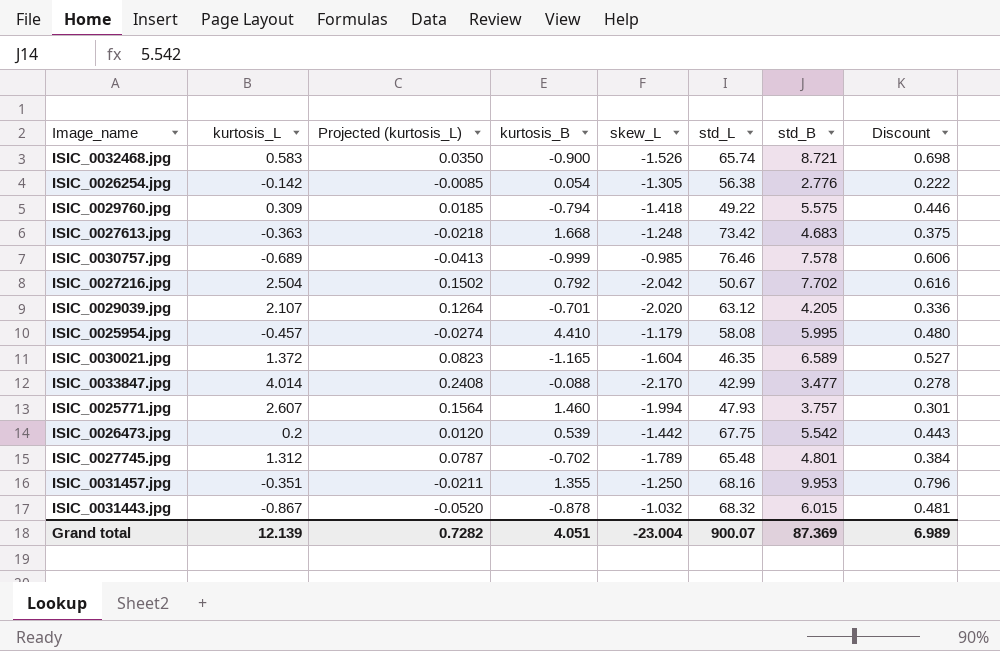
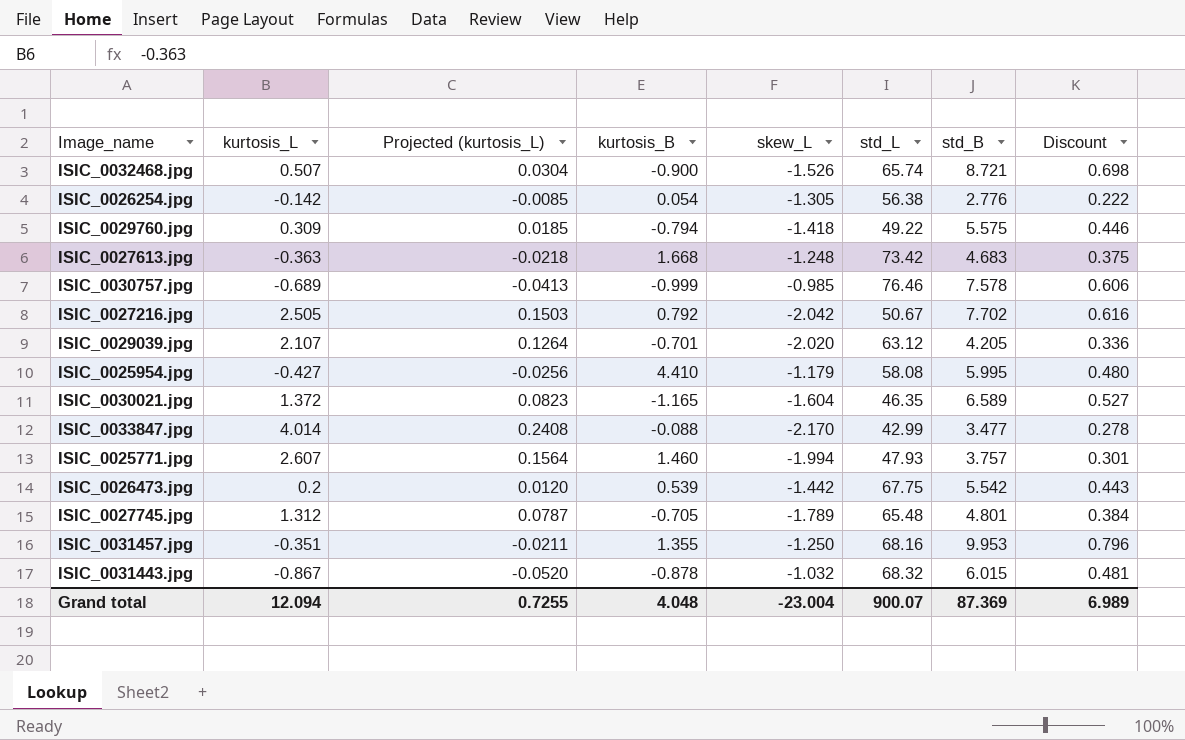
ISIC_0032468.jpg | kurtosis_L: 0.583 -> 0.507
ISIC_0032468.jpg | Projected (kurtosis_L): 0.0350 -> 0.0304
ISIC_0027216.jpg | kurtosis_L: 2.504 -> 2.505
ISIC_0027216.jpg | Projected (kurtosis_L): 0.1502 -> 0.1503
ISIC_0025954.jpg | kurtosis_L: -0.457 -> -0.427
ISIC_0025954.jpg | Projected (kurtosis_L): -0.0274 -> -0.0256
ISIC_0027745.jpg | kurtosis_B: -0.702 -> -0.705
Grand total | kurtosis_L: 12.139 -> 12.094
Grand total | Projected (kurtosis_L): 0.7282 -> 0.7255
Grand total | kurtosis_B: 4.051 -> 4.048

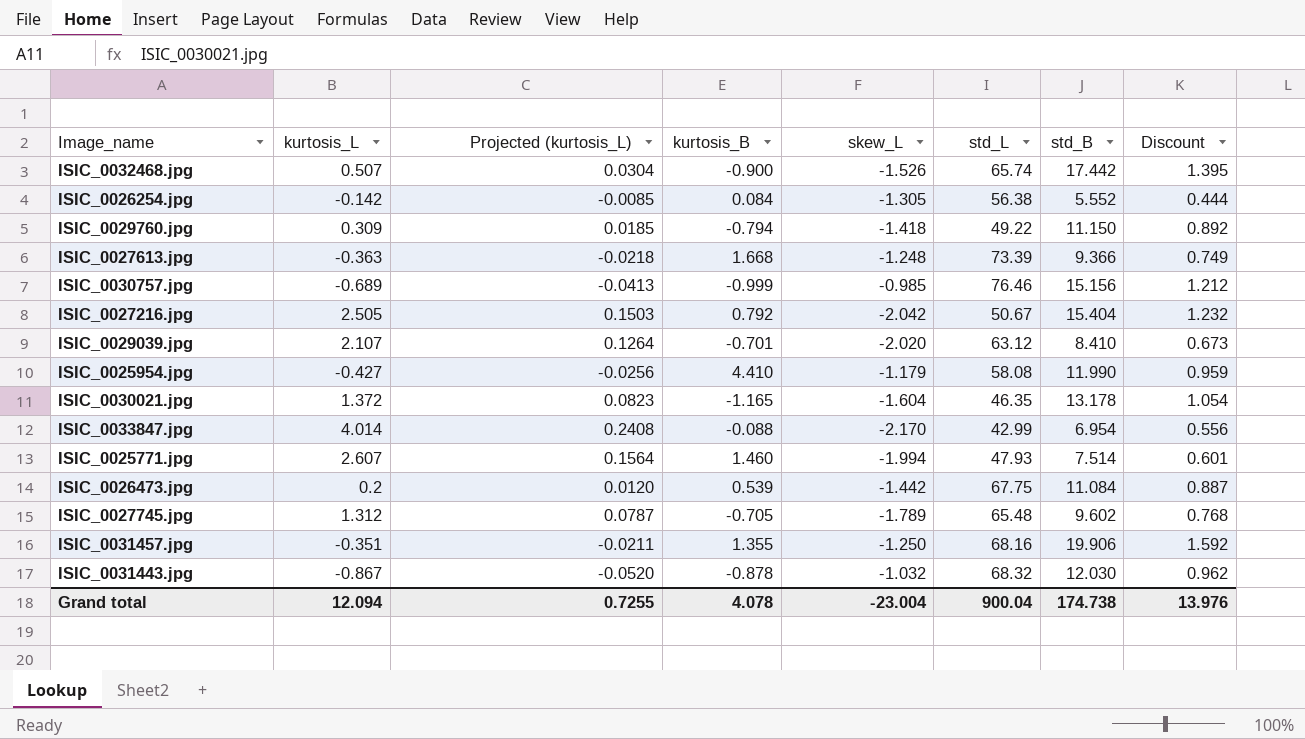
ISIC_0032468.jpg | std_B: 8.721 -> 17.442
ISIC_0032468.jpg | Discount: 0.698 -> 1.395
ISIC_0026254.jpg | kurtosis_B: 0.054 -> 0.084
ISIC_0026254.jpg | std_B: 2.776 -> 5.552
ISIC_0026254.jpg | Discount: 0.222 -> 0.444
ISIC_0029760.jpg | std_B: 5.575 -> 11.150
ISIC_0029760.jpg | Discount: 0.446 -> 0.892
ISIC_0027613.jpg | std_L: 73.42 -> 73.39
ISIC_0027613.jpg | std_B: 4.683 -> 9.366
ISIC_0027613.jpg | Discount: 0.375 -> 0.749
ISIC_0030757.jpg | std_B: 7.578 -> 15.156
ISIC_0030757.jpg | Discount: 0.606 -> 1.212
ISIC_0027216.jpg | std_B: 7.702 -> 15.404
ISIC_0027216.jpg | Discount: 0.616 -> 1.232
ISIC_0029039.jpg | std_B: 4.205 -> 8.410
ISIC_0029039.jpg | Discount: 0.336 -> 0.673
ISIC_0025954.jpg | std_B: 5.995 -> 11.990
ISIC_0025954.jpg | Discount: 0.480 -> 0.959
ISIC_0030021.jpg | std_B: 6.589 -> 13.178
ISIC_0030021.jpg | Discount: 0.527 -> 1.054
ISIC_0033847.jpg | std_B: 3.477 -> 6.954
ISIC_0033847.jpg | Discount: 0.278 -> 0.556
ISIC_0025771.jpg | std_B: 3.757 -> 7.514
ISIC_0025771.jpg | Discount: 0.301 -> 0.601
ISIC_0026473.jpg | std_B: 5.542 -> 11.084
ISIC_0026473.jpg | Discount: 0.443 -> 0.887
ISIC_0027745.jpg | std_B: 4.801 -> 9.602
ISIC_0027745.jpg | Discount: 0.384 -> 0.768
ISIC_0031457.jpg | std_B: 9.953 -> 19.906
ISIC_0031457.jpg | Discount: 0.796 -> 1.592
ISIC_0031443.jpg | std_B: 6.015 -> 12.030
ISIC_0031443.jpg | Discount: 0.481 -> 0.962
Grand total | kurtosis_B: 4.048 -> 4.078
Grand total | std_L: 900.07 -> 900.04
Grand total | std_B: 87.369 -> 174.738
Grand total | Discount: 6.989 -> 13.976

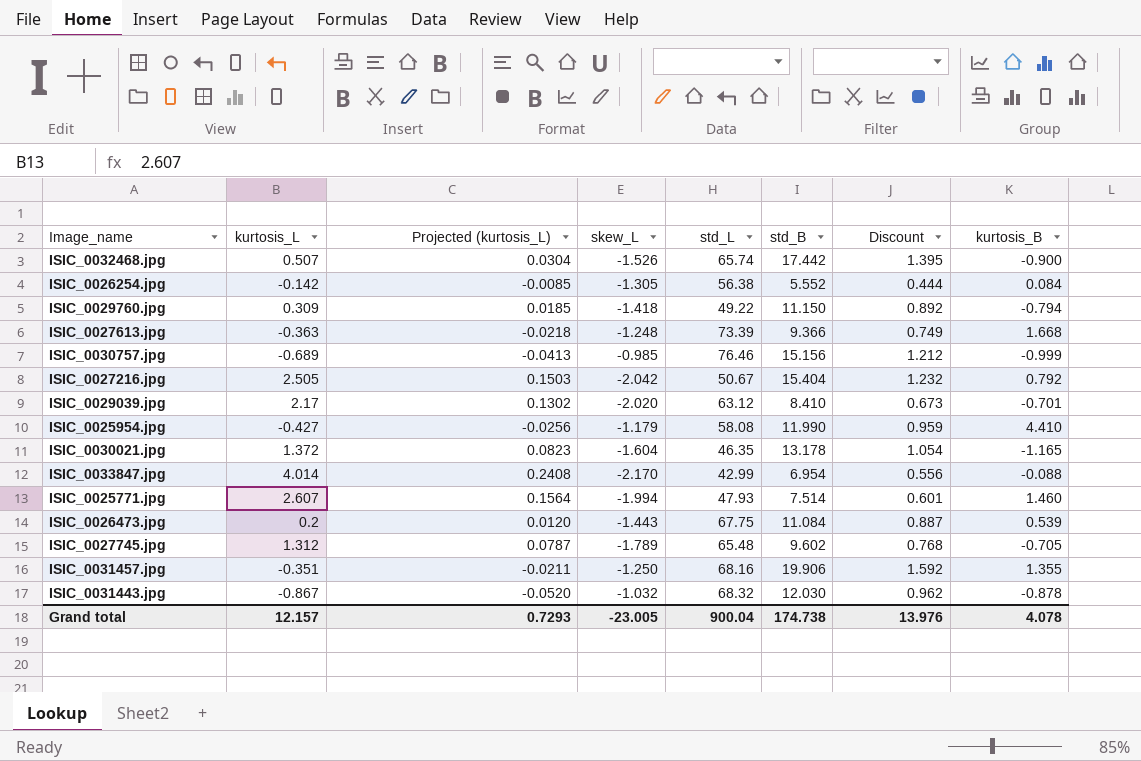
column kurtosis_B | position: 4 -> 8
ISIC_0029039.jpg | kurtosis_L: 2.107 -> 2.17
ISIC_0029039.jpg | Projected (kurtosis_L): 0.1264 -> 0.1302
ISIC_0026473.jpg | skew_L: -1.442 -> -1.443
Grand total | kurtosis_L: 12.094 -> 12.157
Grand total | Projected (kurtosis_L): 0.7255 -> 0.7293
Grand total | skew_L: -23.004 -> -23.005

